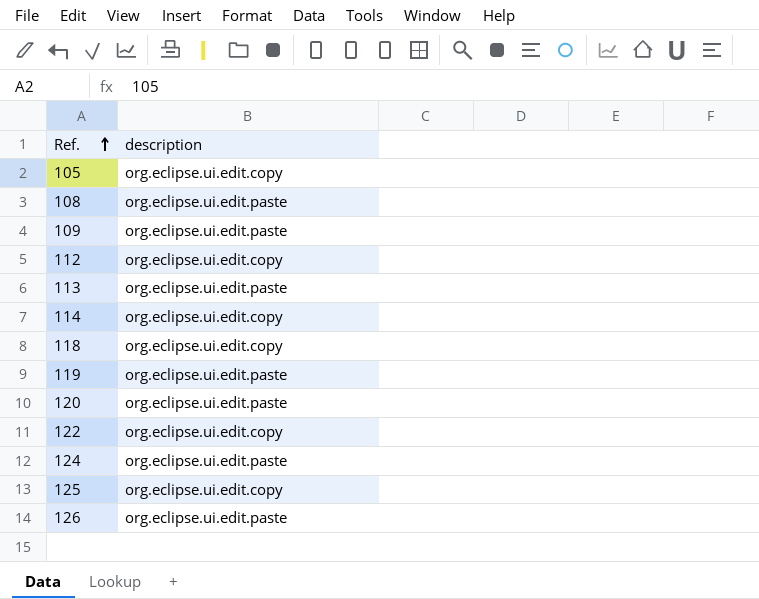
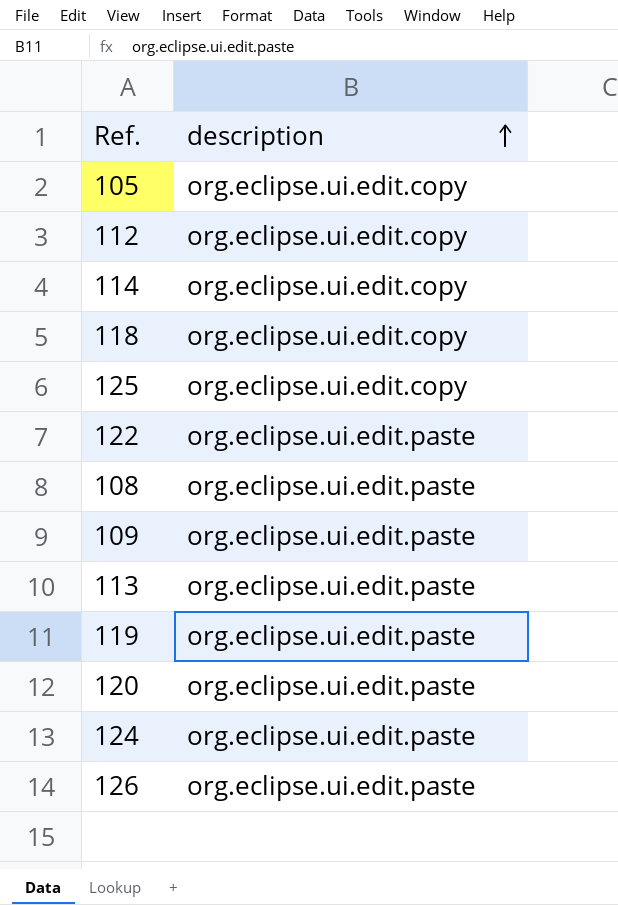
row order: Ref. ascending -> description ascending
122 | description: org.eclipse.ui.edit.copy -> org.eclipse.ui.edit.paste

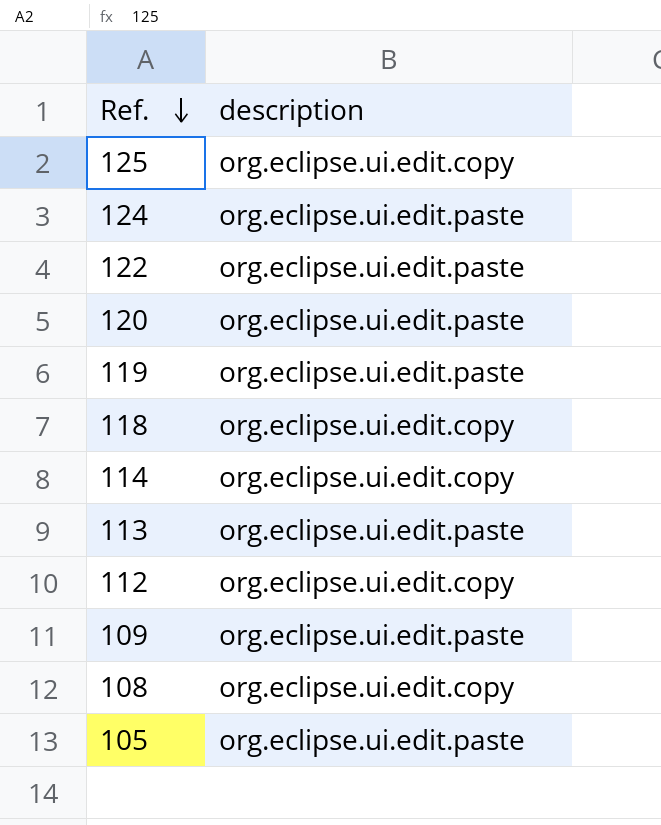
row order: description ascending -> Ref. descending
row 126: org.eclipse.ui.edit.paste -> none
108 | description: org.eclipse.ui.edit.paste -> org.eclipse.ui.edit.copy
105 | description: org.eclipse.ui.edit.copy -> org.eclipse.ui.edit.paste

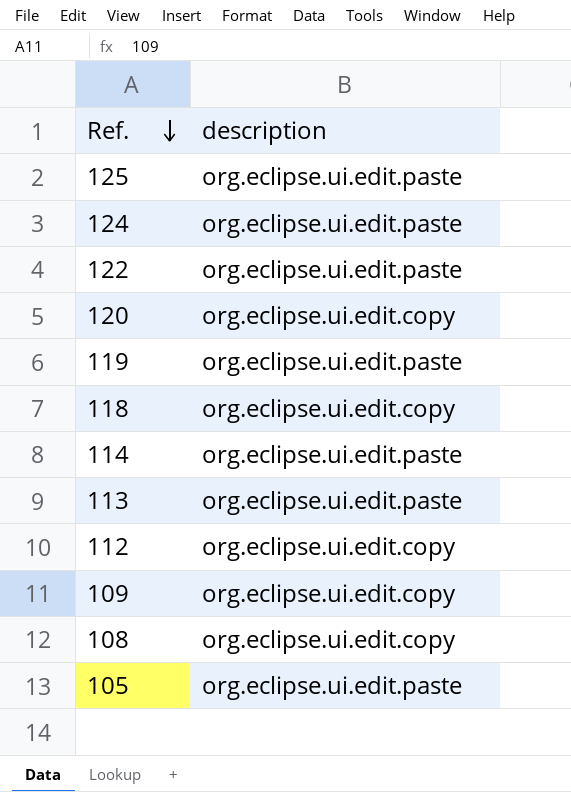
125 | description: org.eclipse.ui.edit.copy -> org.eclipse.ui.edit.paste
120 | description: org.eclipse.ui.edit.paste -> org.eclipse.ui.edit.copy
114 | description: org.eclipse.ui.edit.copy -> org.eclipse.ui.edit.paste
109 | description: org.eclipse.ui.edit.paste -> org.eclipse.ui.edit.copy

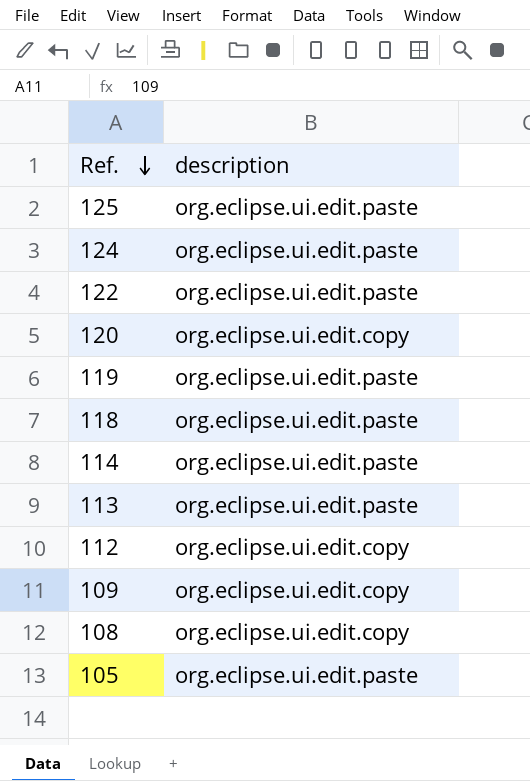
118 | description: org.eclipse.ui.edit.copy -> org.eclipse.ui.edit.paste

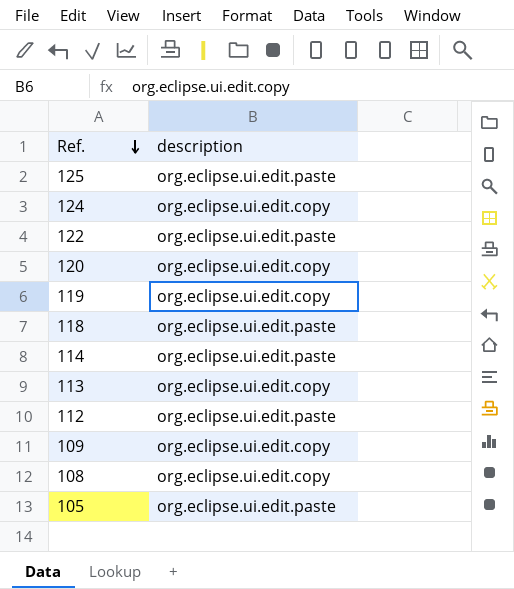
124 | description: org.eclipse.ui.edit.paste -> org.eclipse.ui.edit.copy
119 | description: org.eclipse.ui.edit.paste -> org.eclipse.ui.edit.copy
113 | description: org.eclipse.ui.edit.paste -> org.eclipse.ui.edit.copy
112 | description: org.eclipse.ui.edit.copy -> org.eclipse.ui.edit.paste

